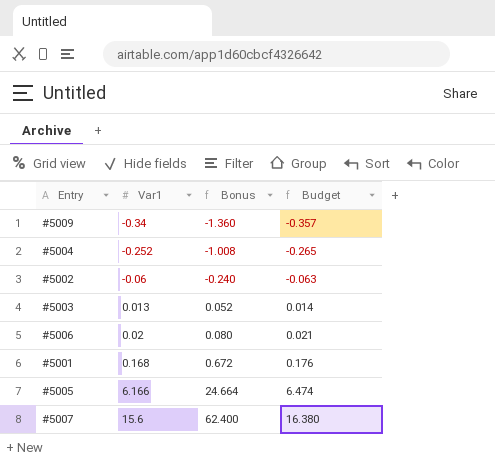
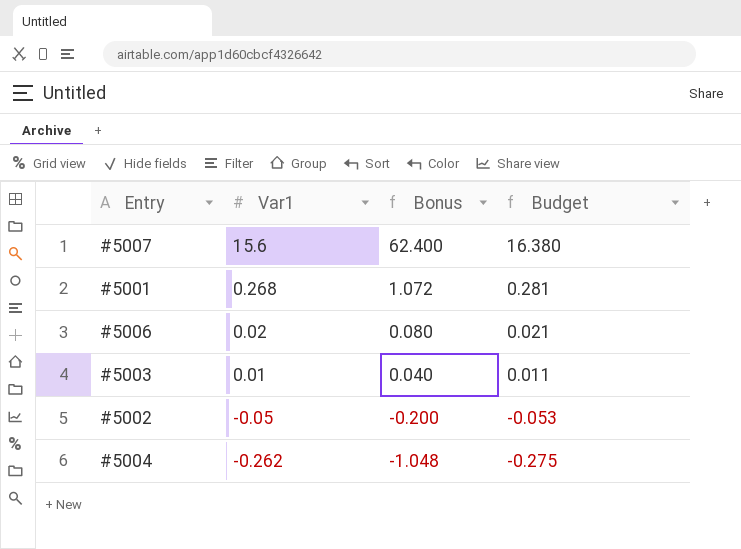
row order: Var1 ascending -> Var1 descending
row #5009: -0.34 | -1.360 | -0.357 -> none
row #5005: 6.166 | 24.664 | 6.474 -> none
#5001 | Var1: 0.168 -> 0.268
#5001 | Bonus: 0.672 -> 1.072
#5001 | Budget: 0.176 -> 0.281
#5003 | Var1: 0.013 -> 0.01
#5003 | Bonus: 0.052 -> 0.040
#5003 | Budget: 0.014 -> 0.011
#5002 | Var1: -0.06 -> -0.05
#5002 | Bonus: -0.240 -> -0.200
#5002 | Budget: -0.063 -> -0.053
#5004 | Var1: -0.252 -> -0.262
#5004 | Bonus: -1.008 -> -1.048
#5004 | Budget: -0.265 -> -0.275

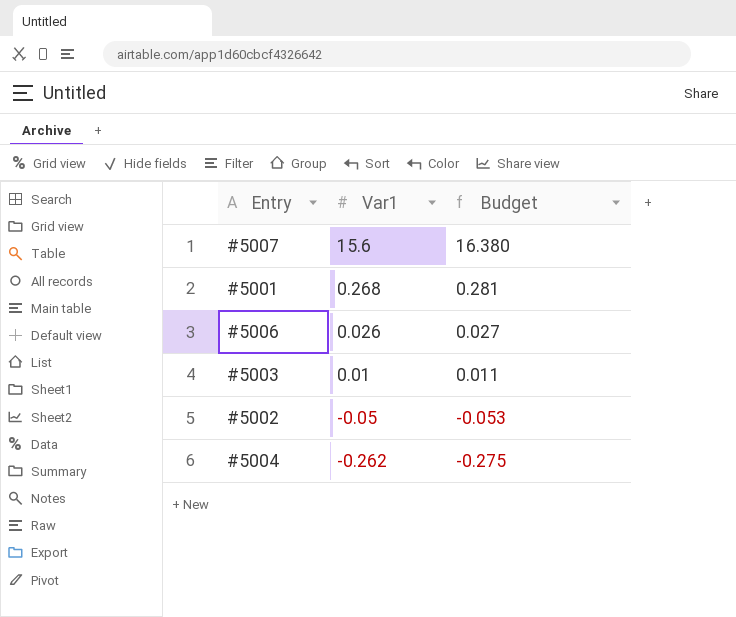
column Bonus | formula: [Var1] * 4 -> none
#5006 | Var1: 0.02 -> 0.026
#5006 | Budget: 0.021 -> 0.027

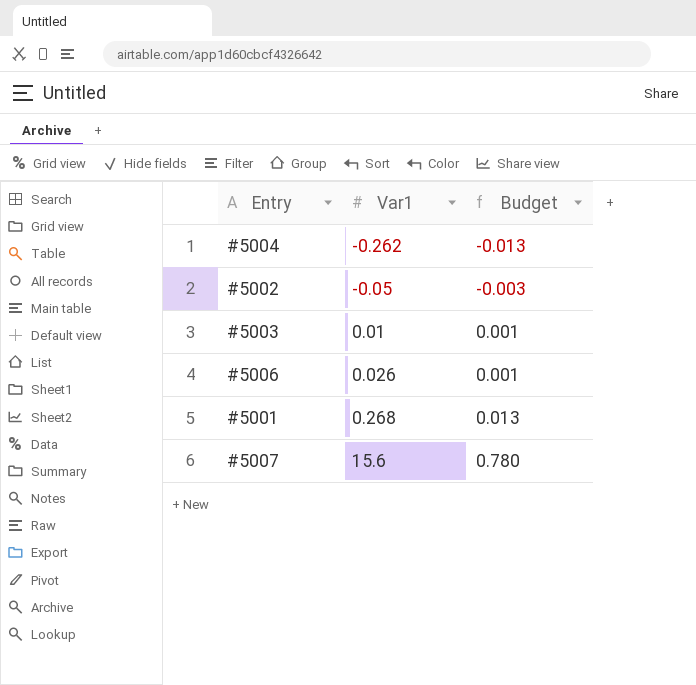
row order: Var1 descending -> Var1 ascending
column Budget | formula: [Var1] * 1.05 -> [Var1] * 0.05

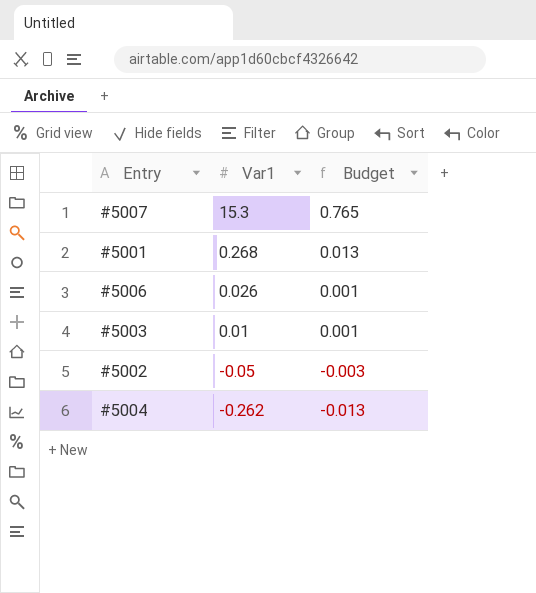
row order: Var1 ascending -> Var1 descending
#5007 | Var1: 15.6 -> 15.3
#5007 | Budget: 0.780 -> 0.765

